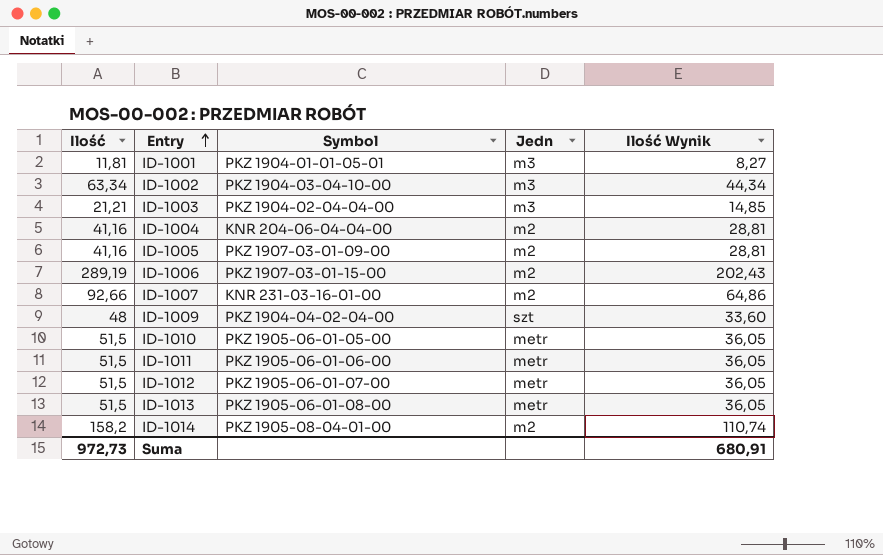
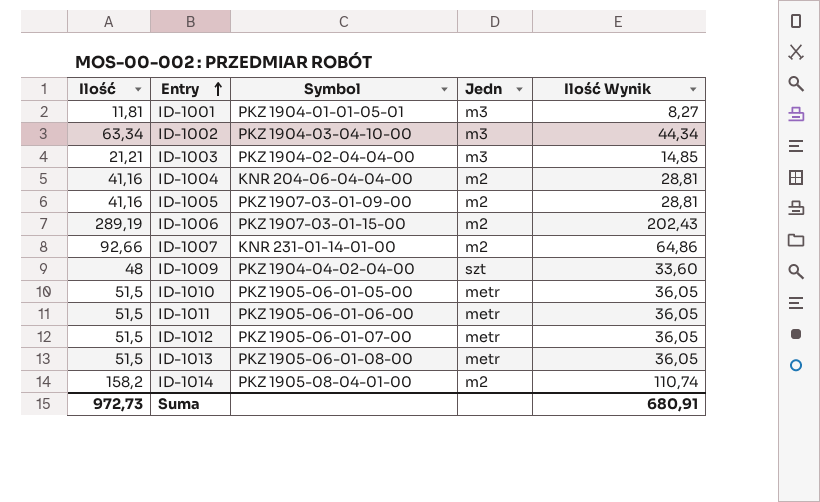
ID-1007 | Symbol: KNR 231-03-16-01-00 -> KNR 231-01-14-01-00

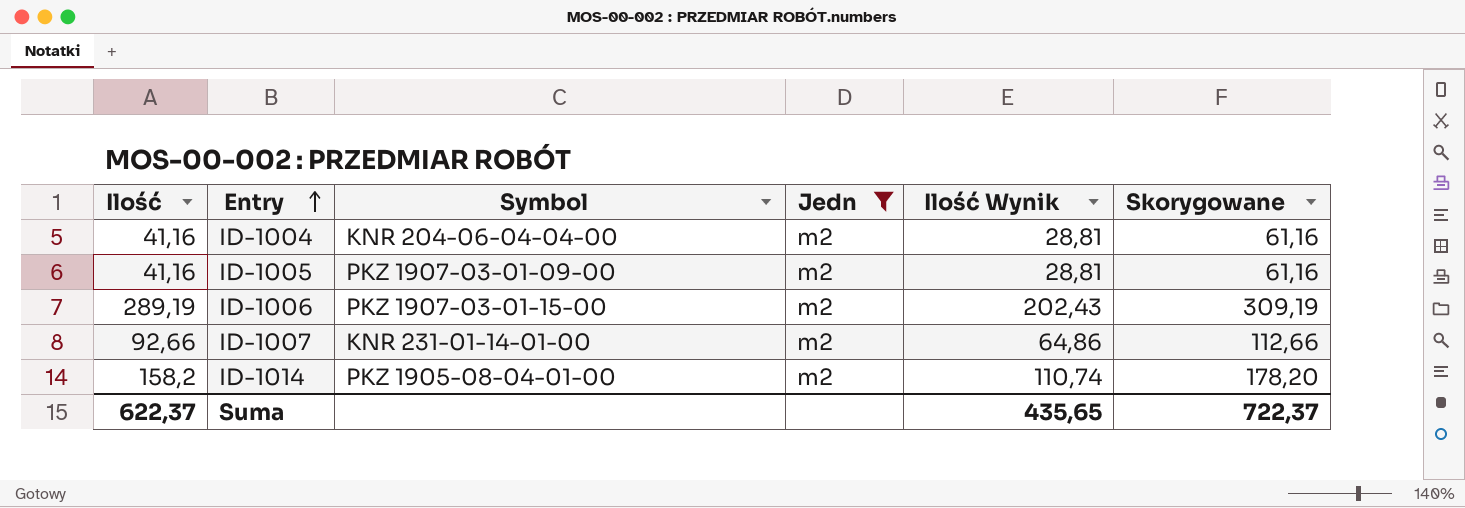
filter: none -> Jedn = m2
column Skorygowane | formula: none -> [Ilość] + 20
Suma | Ilość: 972,73 -> 622,37
Suma | Ilość Wynik: 680,91 -> 435,65

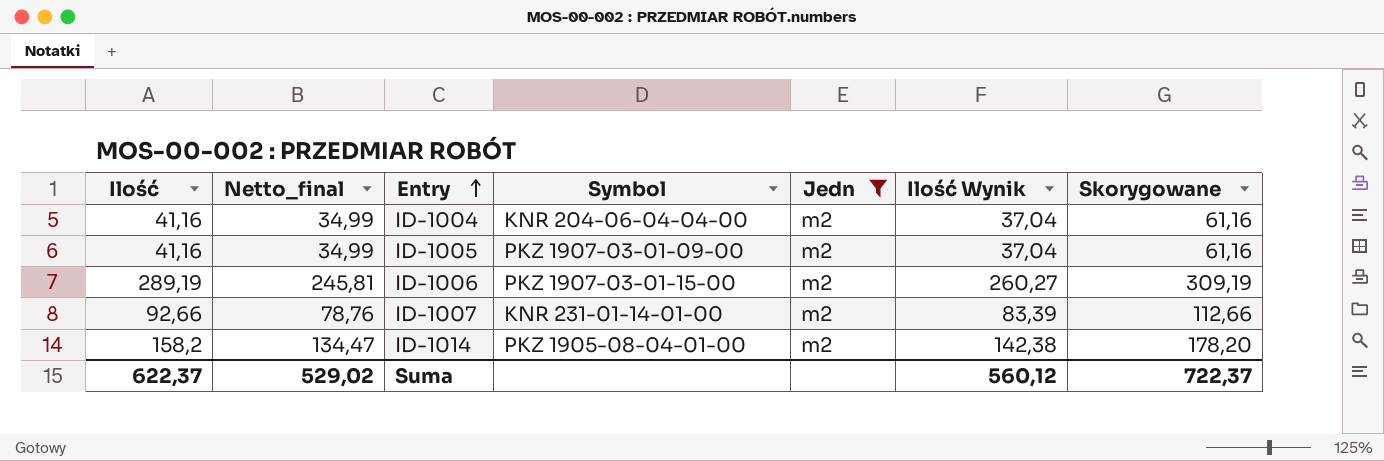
column Netto_final | formula: none -> [Ilość] * 0,85
column Ilość Wynik | formula: [Ilość] * 0,7 -> [Ilość] * 0,9
Suma | Ilość Wynik: 435,65 -> 560,12

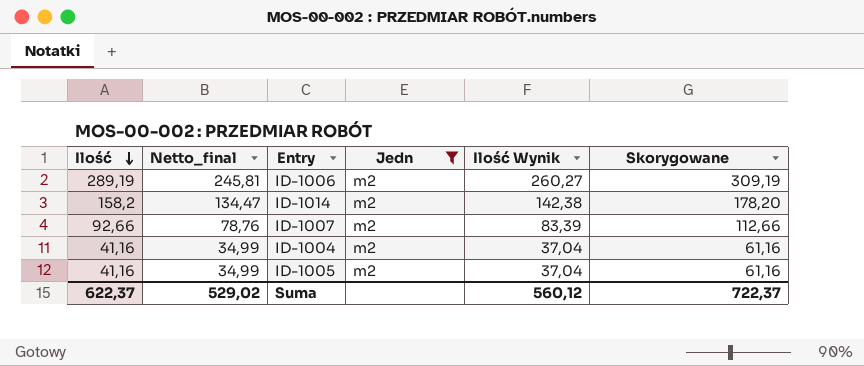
row order: Entry ascending -> Ilość descending
column Symbol | position: 4 -> none

